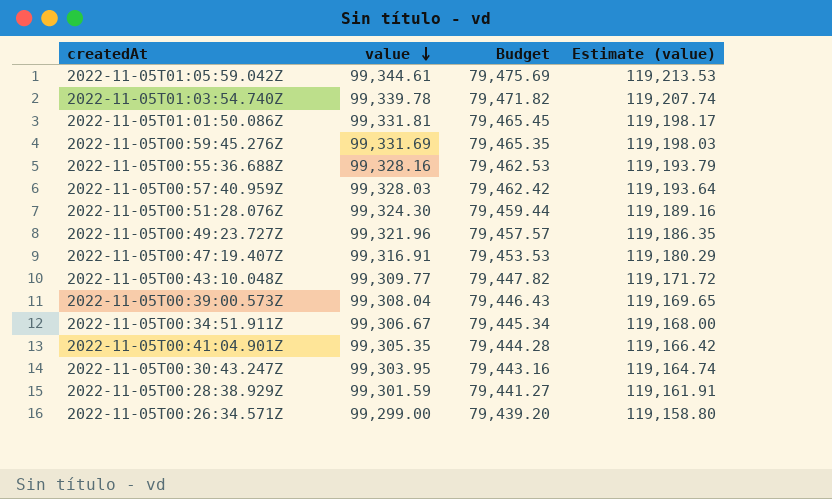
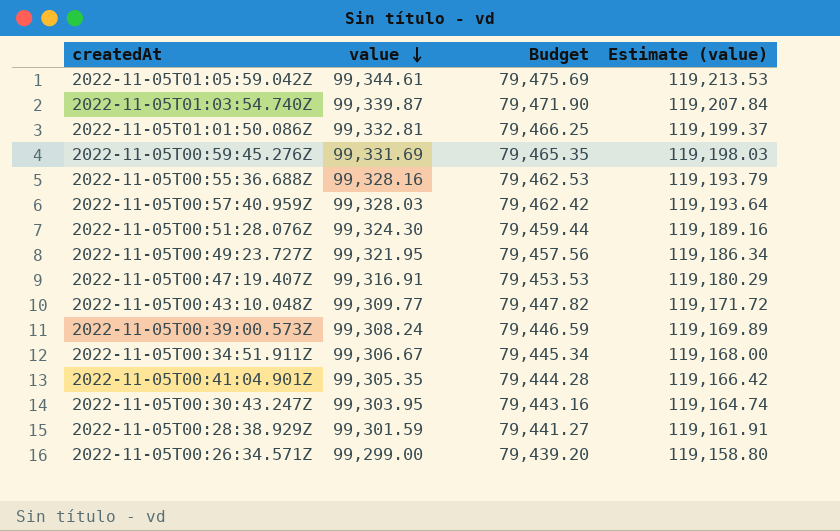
2022-11-05T01:03:54.740Z | value: 99,339.78 -> 99,339.87
2022-11-05T01:03:54.740Z | Budget: 79,471.82 -> 79,471.90
2022-11-05T01:03:54.740Z | Estimate (value): 119,207.74 -> 119,207.84
2022-11-05T01:01:50.086Z | value: 99,331.81 -> 99,332.81
2022-11-05T01:01:50.086Z | Budget: 79,465.45 -> 79,466.25
2022-11-05T01:01:50.086Z | Estimate (value): 119,198.17 -> 119,199.37
2022-11-05T00:49:23.727Z | value: 99,321.96 -> 99,321.95
2022-11-05T00:49:23.727Z | Budget: 79,457.57 -> 79,457.56
2022-11-05T00:49:23.727Z | Estimate (value): 119,186.35 -> 119,186.34
2022-11-05T00:39:00.573Z | value: 99,308.04 -> 99,308.24
2022-11-05T00:39:00.573Z | Budget: 79,446.43 -> 79,446.59
2022-11-05T00:39:00.573Z | Estimate (value): 119,169.65 -> 119,169.89

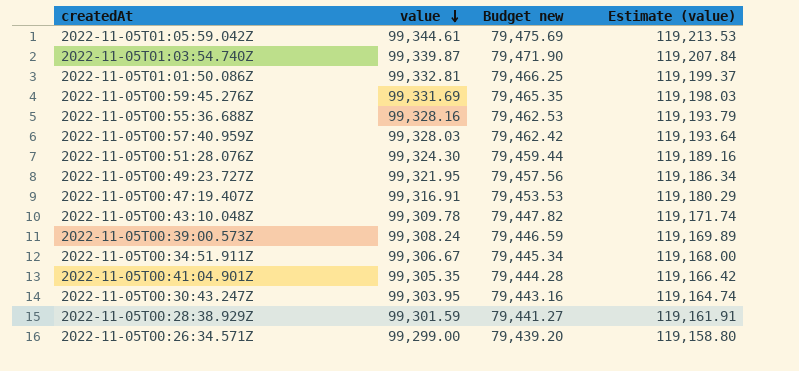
column name: Budget -> Budget new
2022-11-05T00:43:10.048Z | value: 99,309.77 -> 99,309.78
2022-11-05T00:43:10.048Z | Estimate (value): 119,171.72 -> 119,171.74

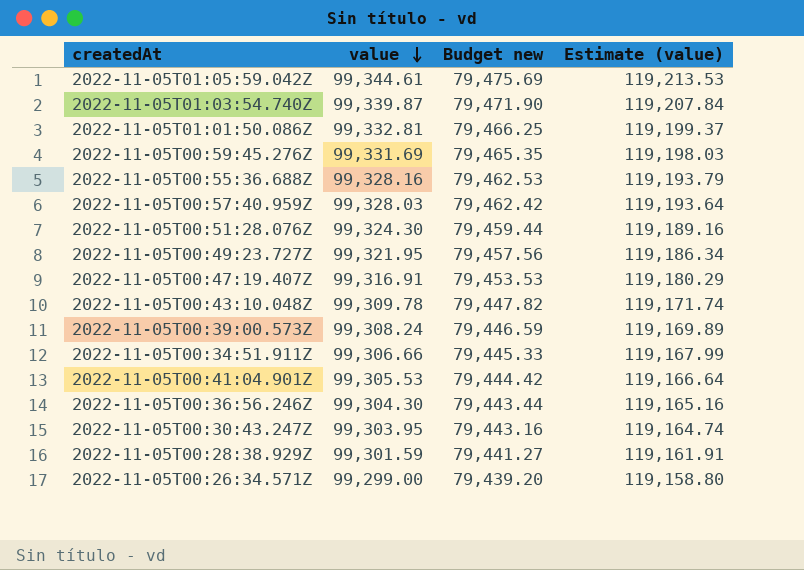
2022-11-05T00:34:51.911Z | value: 99,306.67 -> 99,306.66
2022-11-05T00:34:51.911Z | Budget new: 79,445.34 -> 79,445.33
2022-11-05T00:34:51.911Z | Estimate (value): 119,168.00 -> 119,167.99
2022-11-05T00:41:04.901Z | value: 99,305.35 -> 99,305.53
2022-11-05T00:41:04.901Z | Budget new: 79,444.28 -> 79,444.42
2022-11-05T00:41:04.901Z | Estimate (value): 119,166.42 -> 119,166.64
row 2022-11-05T00:36:56.246Z: none -> 99,304.30 | 79,443.44 | 119,165.16

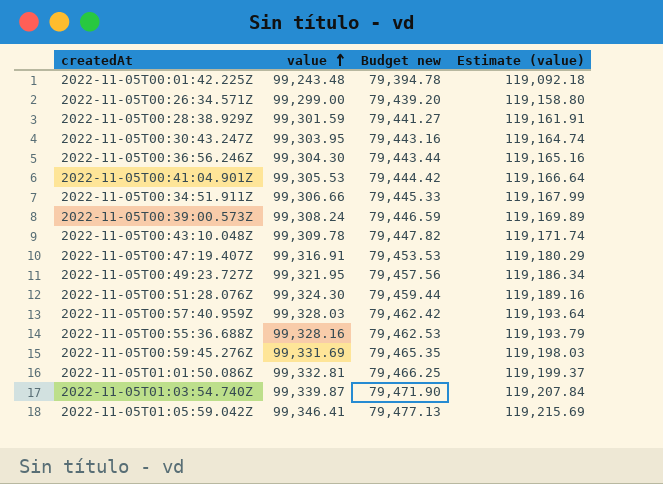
row order: value descending -> value ascending
row 2022-11-05T00:01:42.225Z: none -> 99,243.48 | 79,394.78 | 119,092.18
2022-11-05T01:05:59.042Z | value: 99,344.61 -> 99,346.41
2022-11-05T01:05:59.042Z | Budget new: 79,475.69 -> 79,477.13
2022-11-05T01:05:59.042Z | Estimate (value): 119,213.53 -> 119,215.69

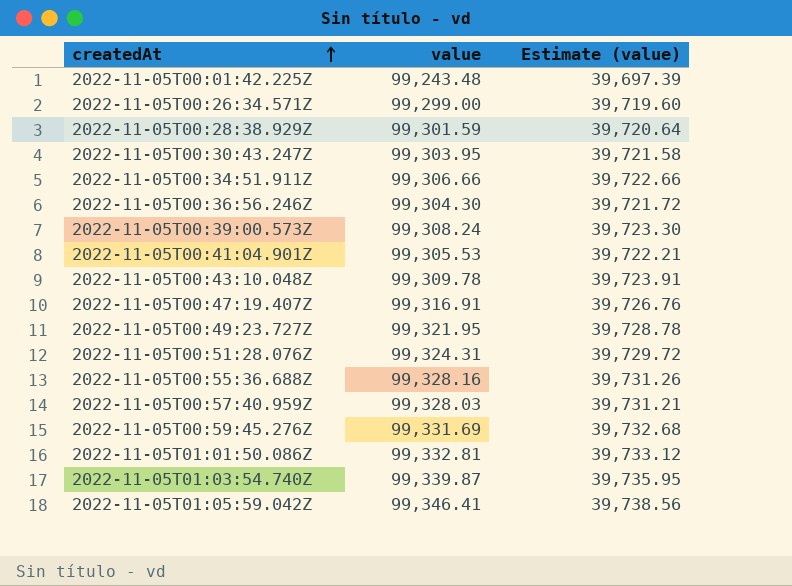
row order: value ascending -> createdAt ascending
column Budget new | formula: [value] * 0.8 -> none
column Estimate (value) | formula: [value] * 1.2 -> [value] * 0.4
2022-11-05T00:51:28.076Z | value: 99,324.30 -> 99,324.31

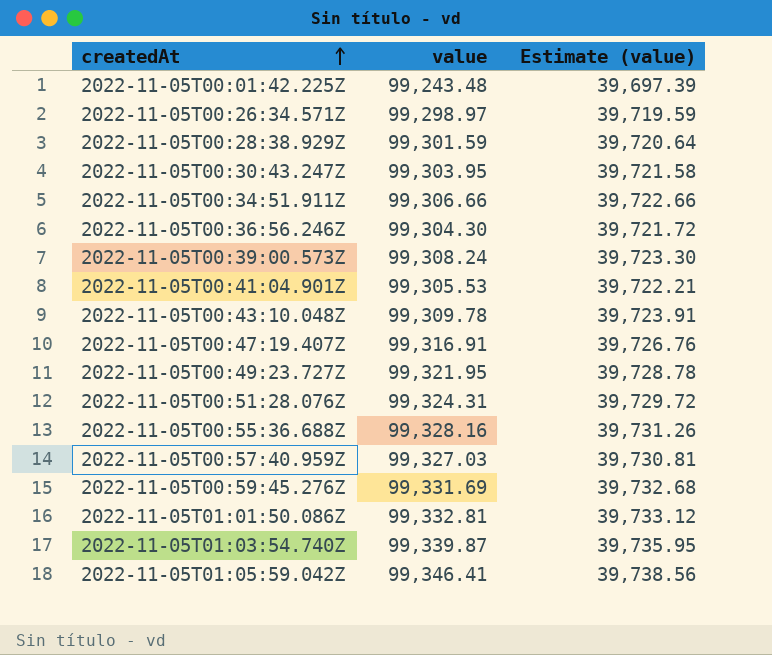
2022-11-05T00:26:34.571Z | value: 99,299.00 -> 99,298.97
2022-11-05T00:26:34.571Z | Estimate (value): 39,719.60 -> 39,719.59
2022-11-05T00:57:40.959Z | value: 99,328.03 -> 99,327.03
2022-11-05T00:57:40.959Z | Estimate (value): 39,731.21 -> 39,730.81

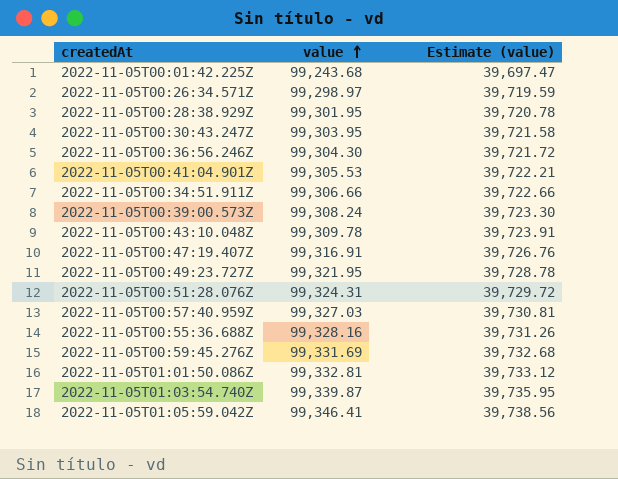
row order: createdAt ascending -> value ascending
2022-11-05T00:01:42.225Z | value: 99,243.48 -> 99,243.68
2022-11-05T00:01:42.225Z | Estimate (value): 39,697.39 -> 39,697.47
2022-11-05T00:28:38.929Z | value: 99,301.59 -> 99,301.95
2022-11-05T00:28:38.929Z | Estimate (value): 39,720.64 -> 39,720.78

